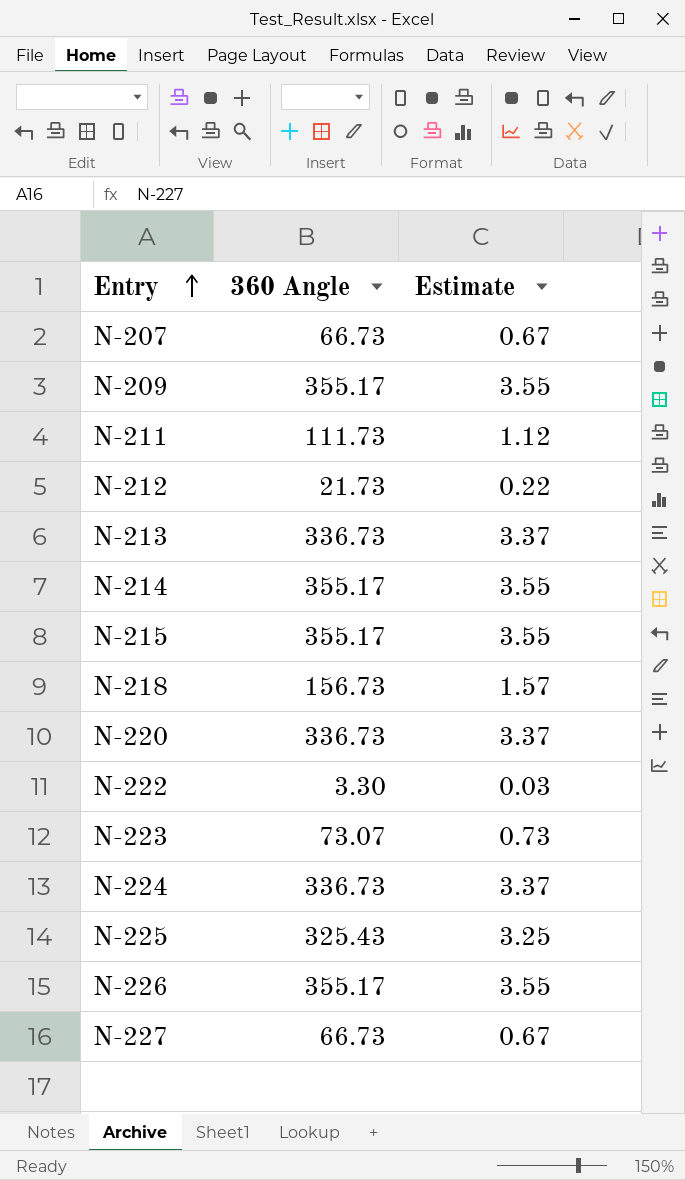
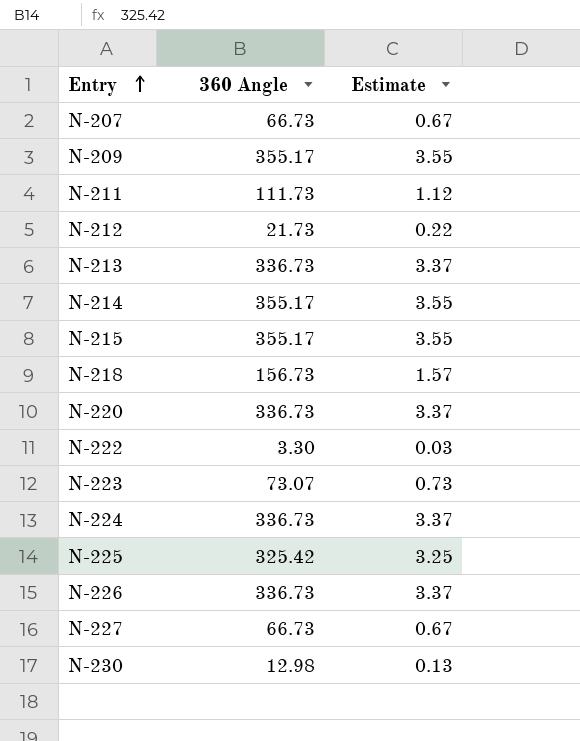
N-225 | 360 Angle: 325.43 -> 325.42
N-226 | 360 Angle: 355.17 -> 336.73
N-226 | Estimate: 3.55 -> 3.37
row N-230: none -> 12.98 | 0.13

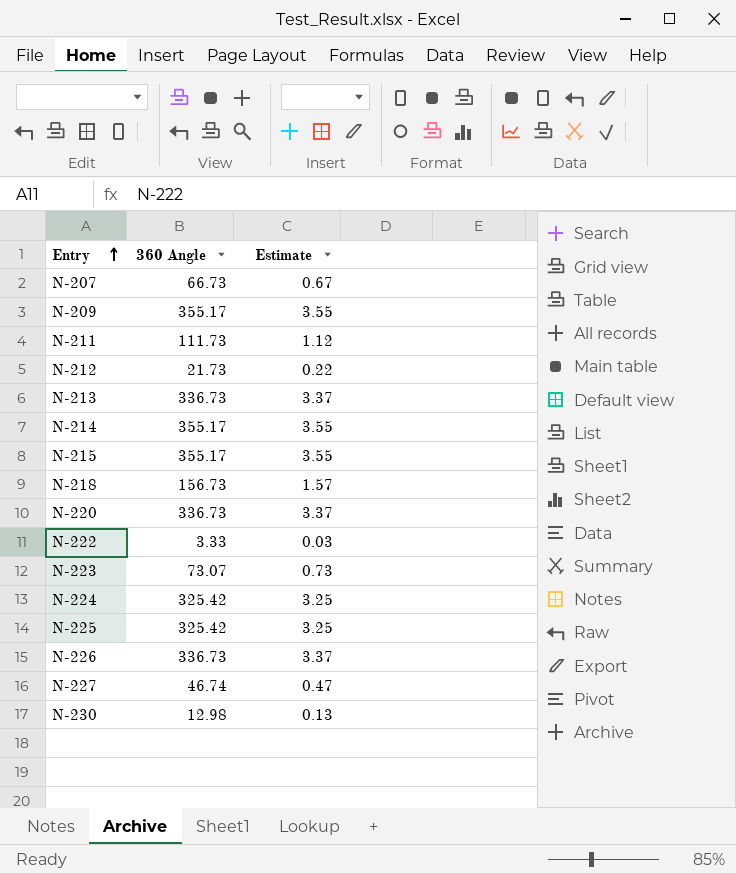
N-222 | 360 Angle: 3.30 -> 3.33
N-224 | 360 Angle: 336.73 -> 325.42
N-224 | Estimate: 3.37 -> 3.25
N-227 | 360 Angle: 66.73 -> 46.74
N-227 | Estimate: 0.67 -> 0.47

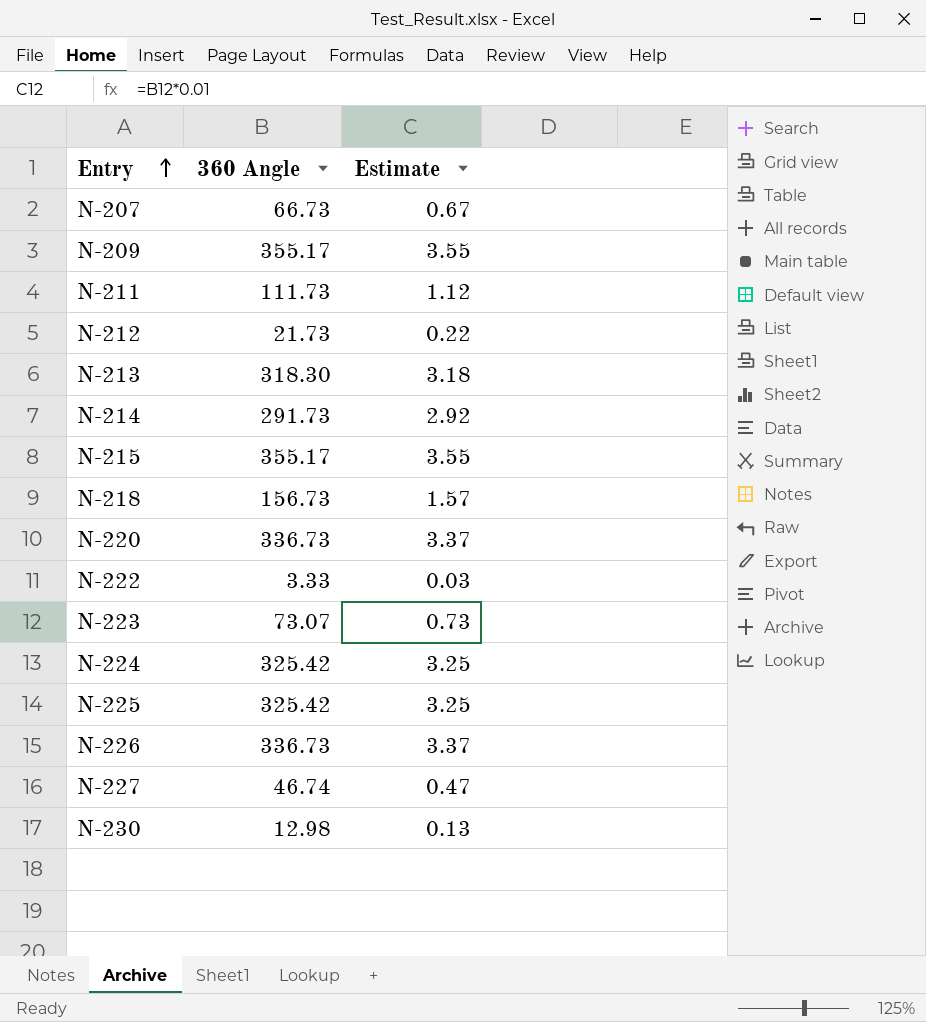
N-213 | 360 Angle: 336.73 -> 318.30
N-213 | Estimate: 3.37 -> 3.18
N-214 | 360 Angle: 355.17 -> 291.73
N-214 | Estimate: 3.55 -> 2.92

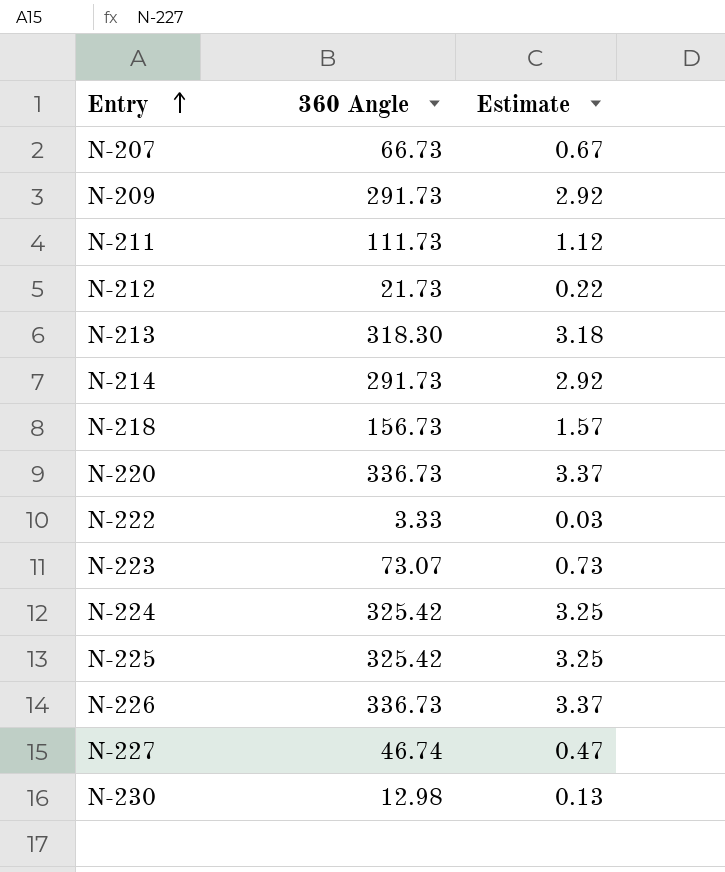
row N-215: 355.17 | 3.55 -> none
N-209 | 360 Angle: 355.17 -> 291.73
N-209 | Estimate: 3.55 -> 2.92

